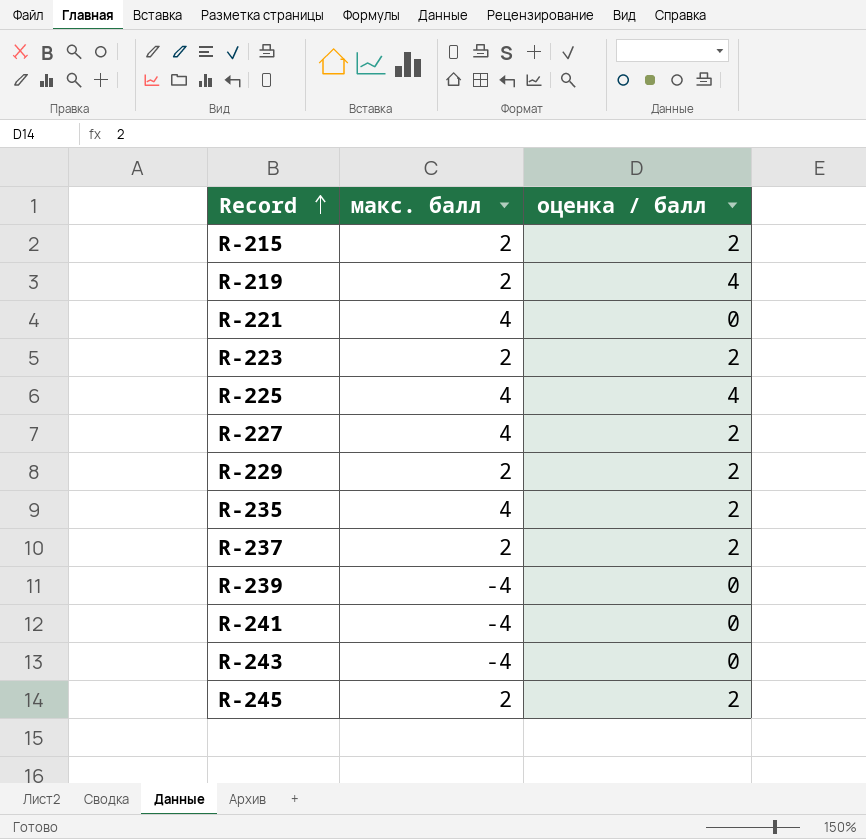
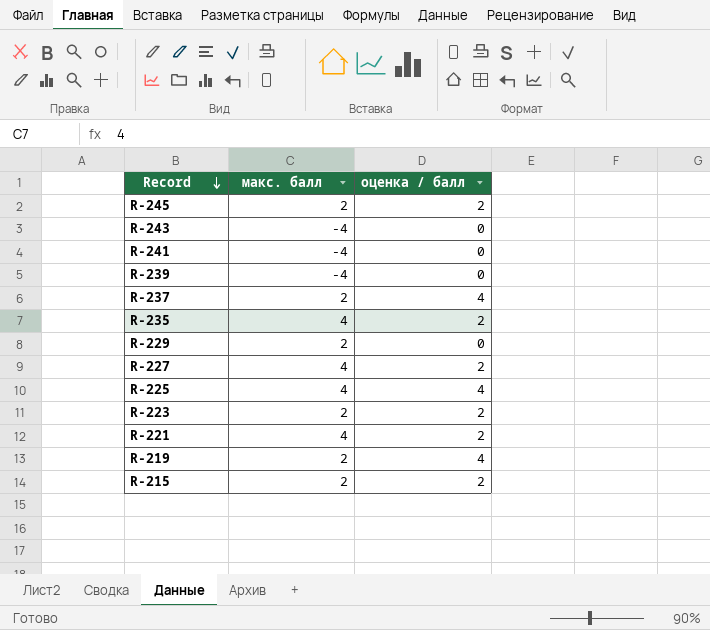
row order: Record ascending -> Record descending
R-237 | оценка / балл: 2 -> 4
R-229 | оценка / балл: 2 -> 0
R-221 | оценка / балл: 0 -> 2

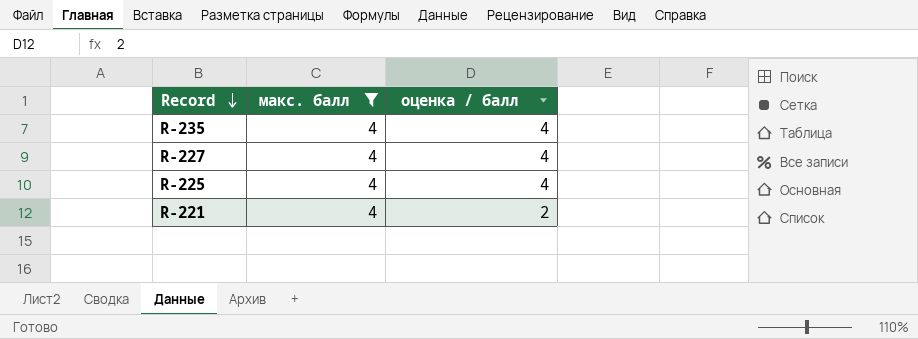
filter: none -> макс. балл = 4
R-235 | оценка / балл: 2 -> 4
R-227 | оценка / балл: 2 -> 4

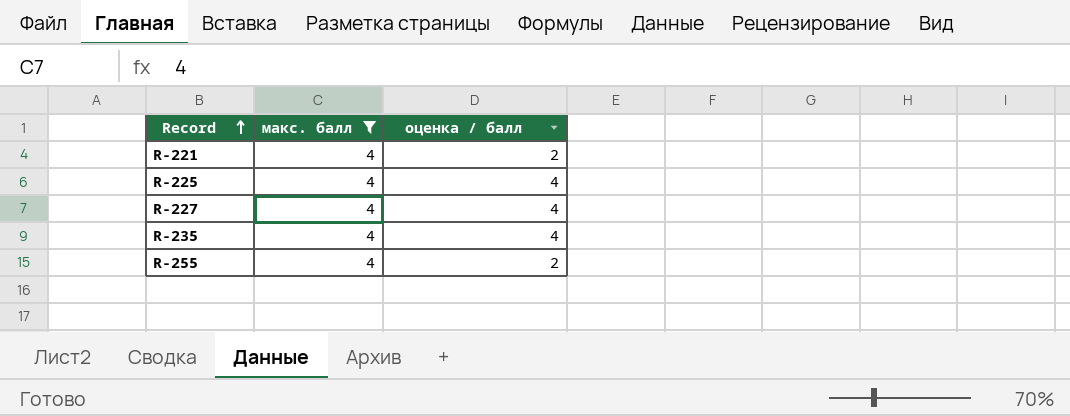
row order: Record descending -> Record ascending
row R-255: none -> 4 | 2

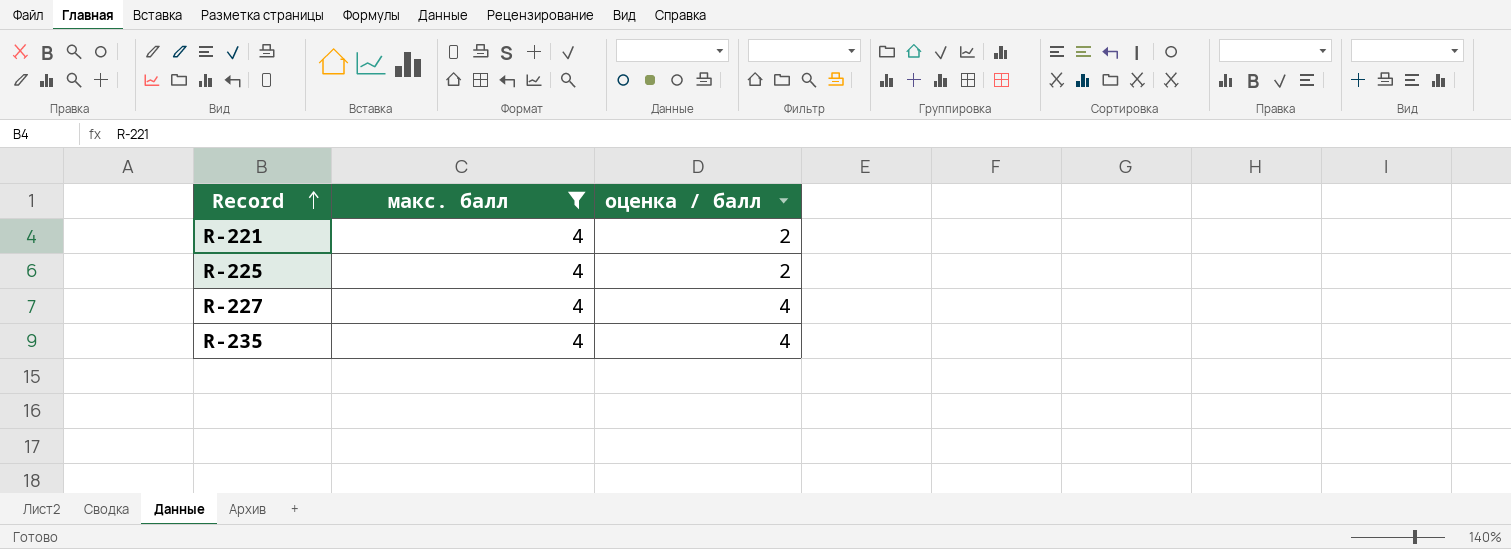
row R-255: 4 | 2 -> none
R-225 | оценка / балл: 4 -> 2

